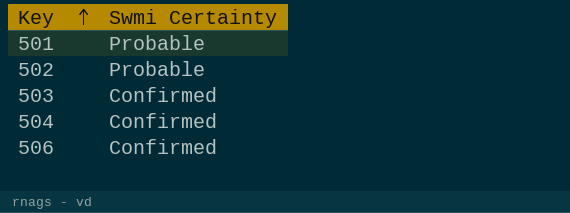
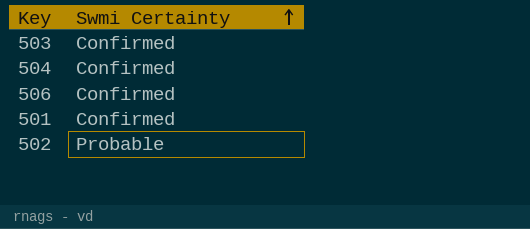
row order: Key ascending -> Swmi Certainty ascending
501 | Swmi Certainty: Probable -> Confirmed

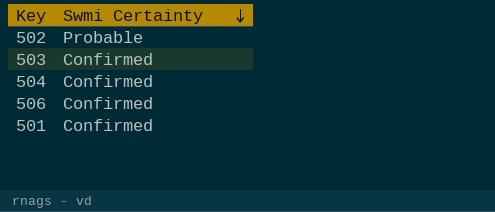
row order: Swmi Certainty ascending -> Swmi Certainty descending

